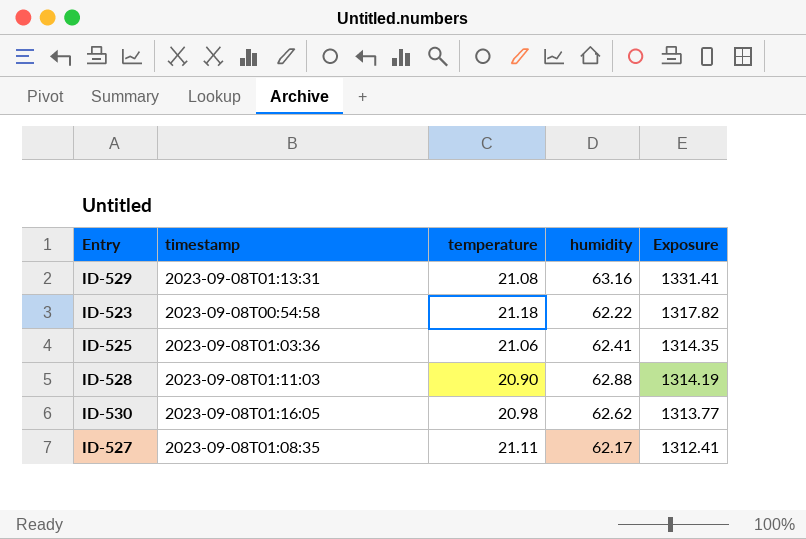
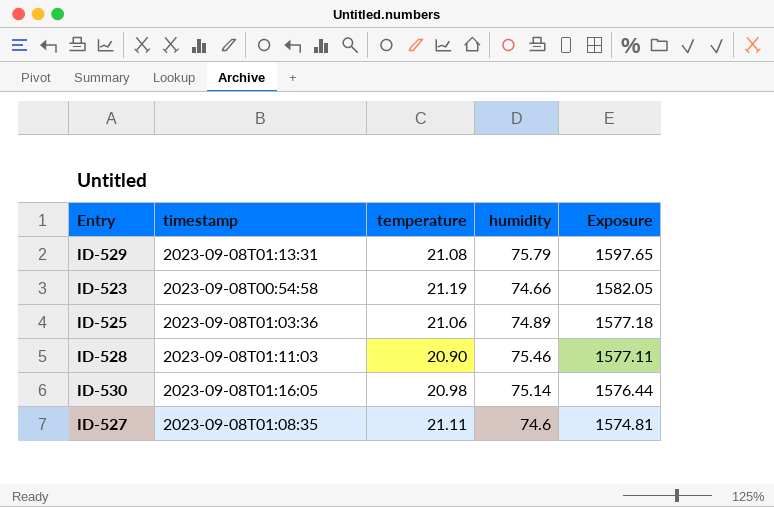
ID-529 | humidity: 63.16 -> 75.79
ID-529 | Exposure: 1331.41 -> 1597.65
ID-523 | temperature: 21.18 -> 21.19
ID-523 | humidity: 62.22 -> 74.66
ID-523 | Exposure: 1317.82 -> 1582.05
ID-525 | humidity: 62.41 -> 74.89
ID-525 | Exposure: 1314.35 -> 1577.18
ID-528 | humidity: 62.88 -> 75.46
ID-528 | Exposure: 1314.19 -> 1577.11
ID-530 | humidity: 62.62 -> 75.14
ID-530 | Exposure: 1313.77 -> 1576.44
ID-527 | humidity: 62.17 -> 74.6
ID-527 | Exposure: 1312.41 -> 1574.81

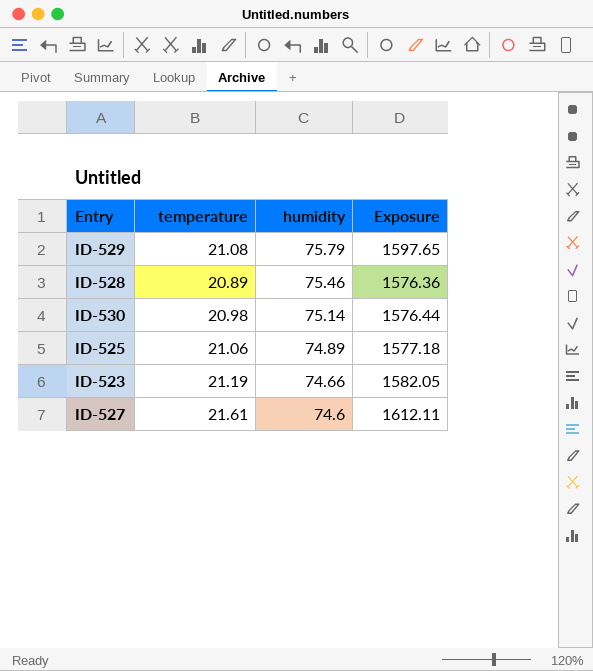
row order: Exposure descending -> humidity descending
column timestamp | position: 2 -> none
ID-528 | temperature: 20.90 -> 20.89
ID-528 | Exposure: 1577.11 -> 1576.36
ID-527 | temperature: 21.11 -> 21.61
ID-527 | Exposure: 1574.81 -> 1612.11

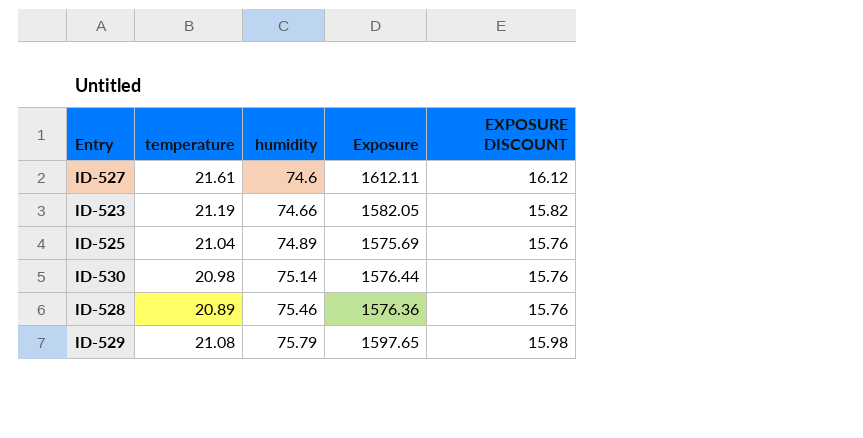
row order: humidity descending -> humidity ascending
column EXPOSURE DISCOUNT | formula: none -> [Exposure] * 0.01
ID-525 | temperature: 21.06 -> 21.04
ID-525 | Exposure: 1577.18 -> 1575.69

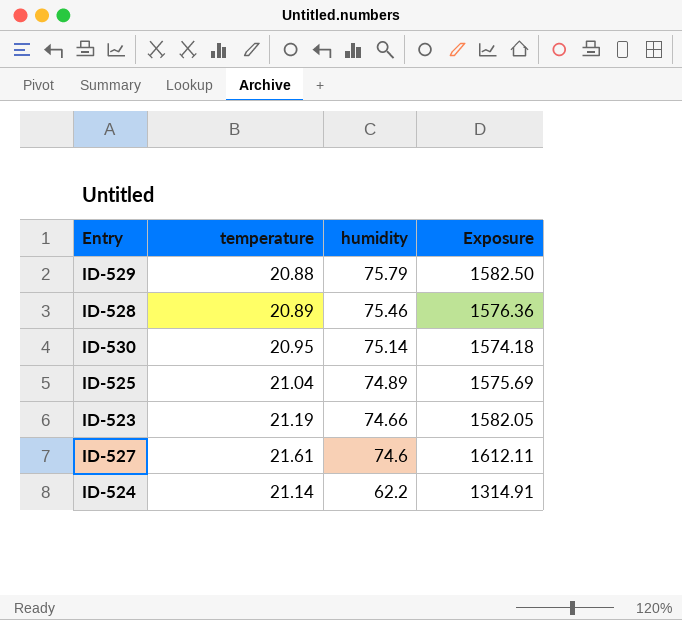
row order: humidity ascending -> humidity descending
column EXPOSURE DISCOUNT | formula: [Exposure] * 0.01 -> none
ID-529 | temperature: 21.08 -> 20.88
ID-529 | Exposure: 1597.65 -> 1582.50
ID-530 | temperature: 20.98 -> 20.95
ID-530 | Exposure: 1576.44 -> 1574.18
row ID-524: none -> 21.14 | 62.2 | 1314.91

